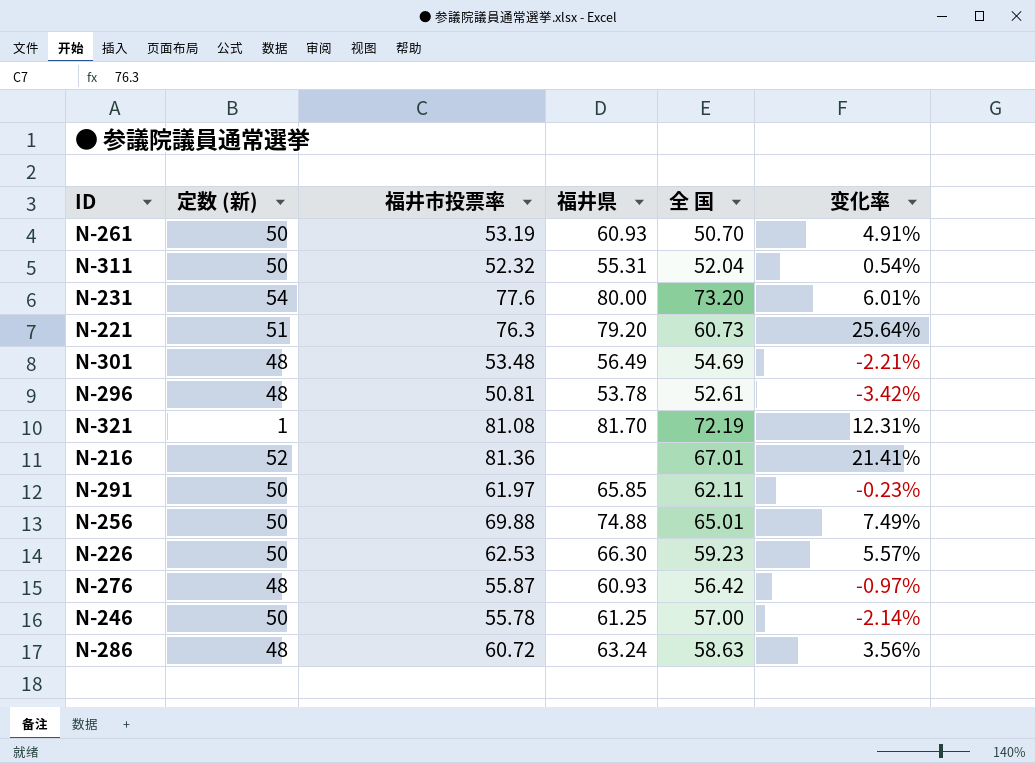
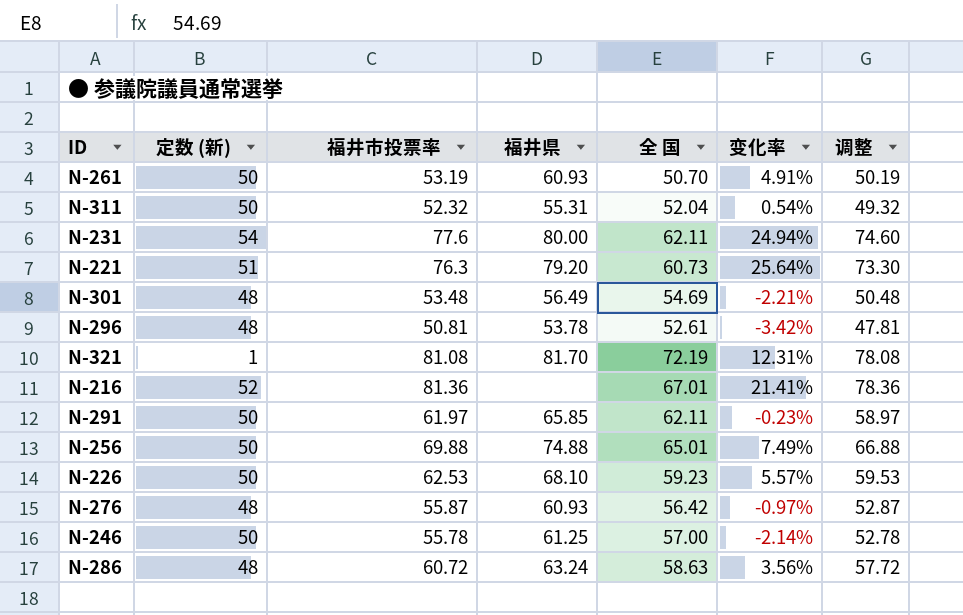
column 调整 | formula: none -> [福井市投票率] - 3
N-231 | 全 国: 73.20 -> 62.11
N-231 | 变化率: 6.01% -> 24.94%
N-226 | 福井県: 66.30 -> 68.10

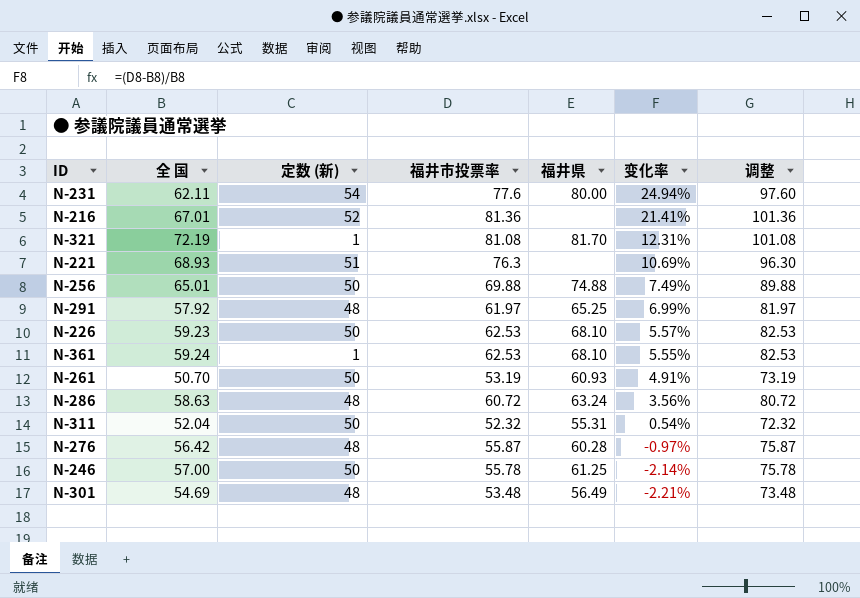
row order: none -> 变化率 descending
column 全 国 | position: 5 -> 2
column 调整 | formula: [福井市投票率] - 3 -> [福井市投票率] + 20
row N-296: 48 | 50.81 | 53.78 | 52.61 | -3.42% | 47.81 -> none
N-221 | 全 国: 60.73 -> 68.93
N-221 | 福井県: 79.20 -> none
N-221 | 变化率: 25.64% -> 10.69%
N-291 | 全 国: 62.11 -> 57.92
N-291 | 定数 (新): 50 -> 48
N-291 | 福井県: 65.85 -> 65.25
N-291 | 变化率: -0.23% -> 6.99%
row N-361: none -> 59.24 | 1 | 62.53 | 68.10 | 5.55% | 82.53
N-276 | 福井県: 60.93 -> 60.28

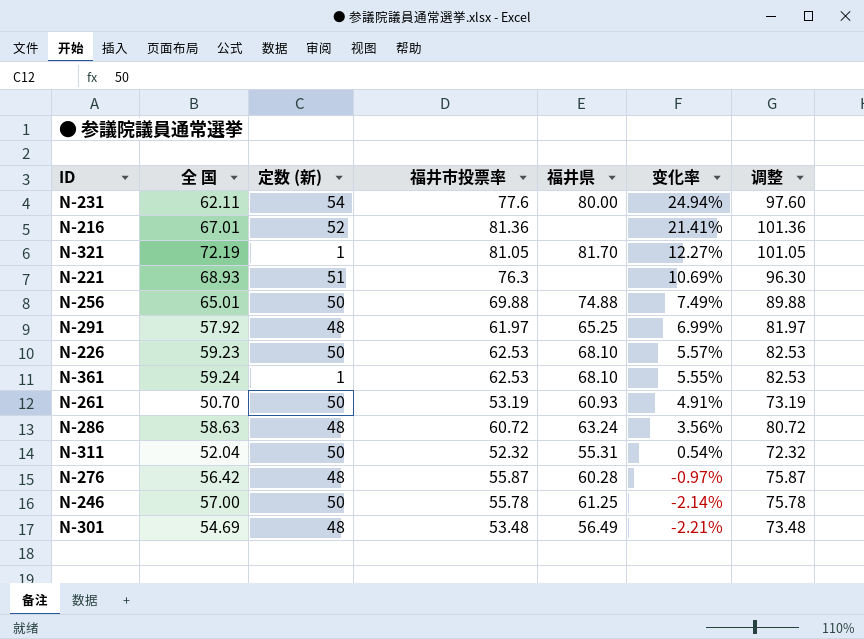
N-321 | 福井市投票率: 81.08 -> 81.05
N-321 | 变化率: 12.31% -> 12.27%
N-321 | 调整: 101.08 -> 101.05

